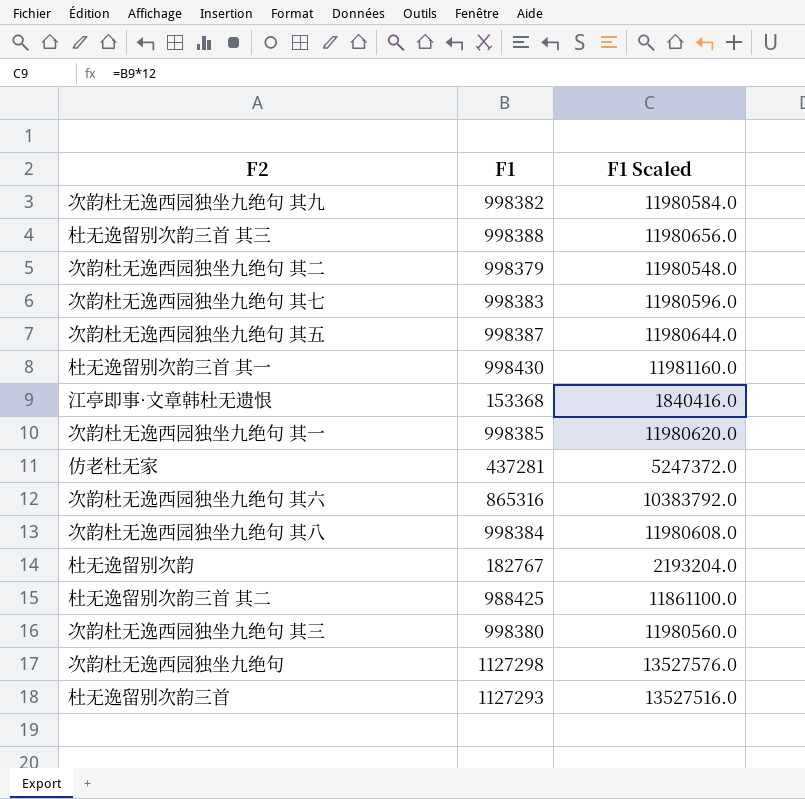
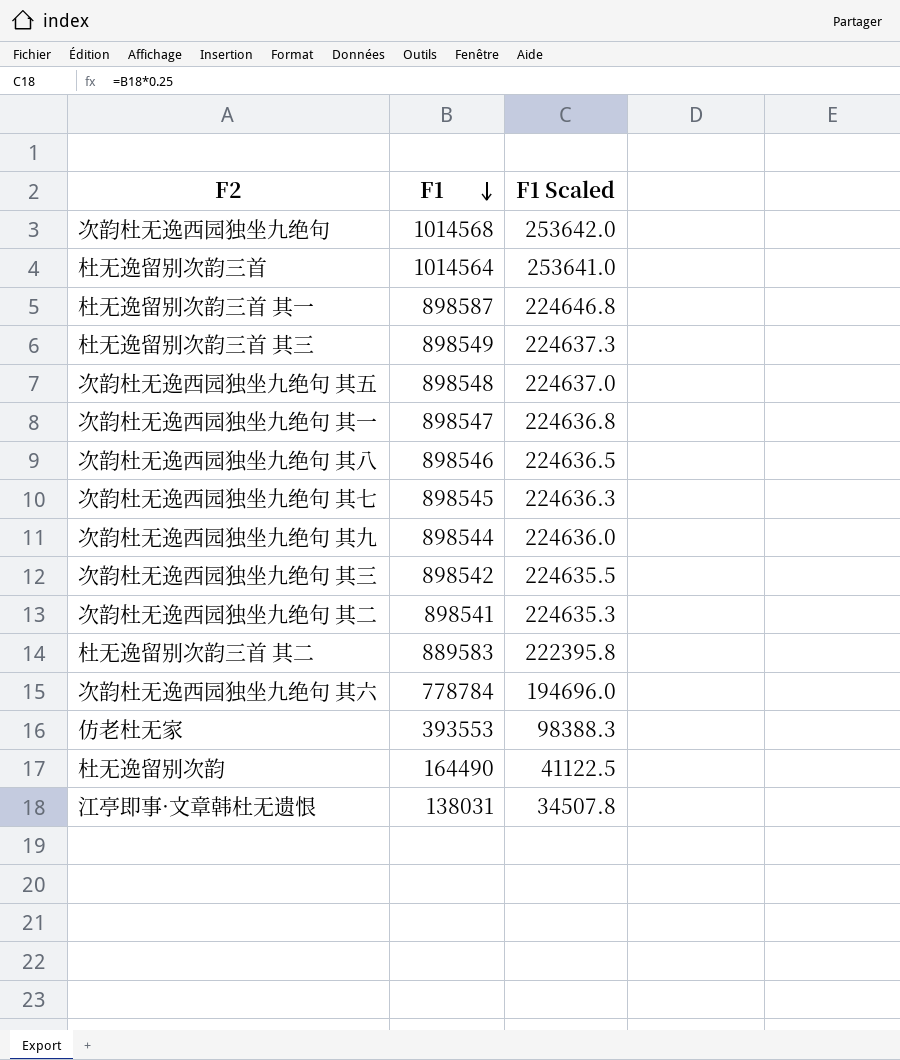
row order: none -> F1 descending
column F1 Scaled | formula: [F1] * 12 -> [F1] * 0.25
次韵杜无逸西园独坐九绝句 | F1: 1127298 -> 1014568
杜无逸留别次韵三首 | F1: 1127293 -> 1014564
杜无逸留别次韵三首 其一 | F1: 998430 -> 898587
杜无逸留别次韵三首 其三 | F1: 998388 -> 898549
次韵杜无逸西园独坐九绝句 其五 | F1: 998387 -> 898548
次韵杜无逸西园独坐九绝句 其一 | F1: 998385 -> 898547
次韵杜无逸西园独坐九绝句 其八 | F1: 998384 -> 898546
次韵杜无逸西园独坐九绝句 其七 | F1: 998383 -> 898545
次韵杜无逸西园独坐九绝句 其九 | F1: 998382 -> 898544
次韵杜无逸西园独坐九绝句 其三 | F1: 998380 -> 898542
次韵杜无逸西园独坐九绝句 其二 | F1: 998379 -> 898541
杜无逸留别次韵三首 其二 | F1: 988425 -> 889583
次韵杜无逸西园独坐九绝句 其六 | F1: 865316 -> 778784
仿老杜无家 | F1: 437281 -> 393553
杜无逸留别次韵 | F1: 182767 -> 164490
江亭即事·文章韩杜无遗恨 | F1: 153368 -> 138031

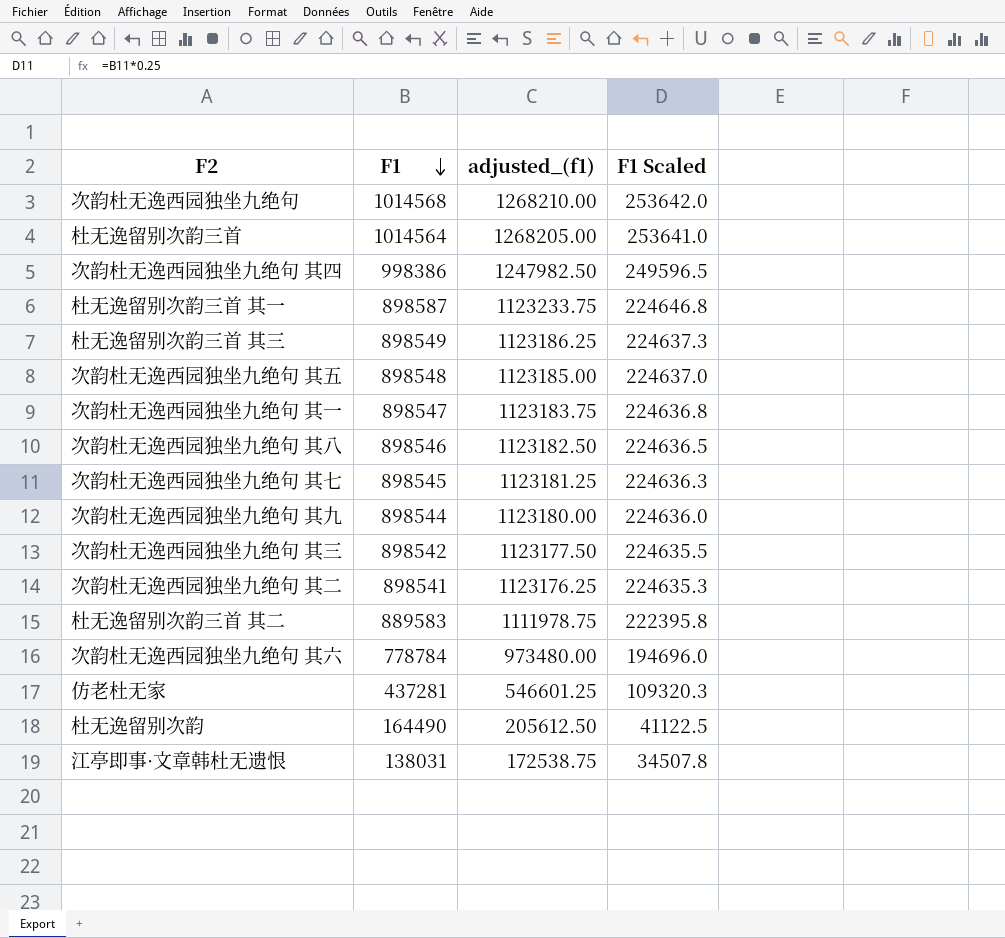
column adjusted_(f1) | formula: none -> [F1] * 1.25
row 次韵杜无逸西园独坐九绝句 其四: none -> 998386 | 1247982.50 | 249596.5
仿老杜无家 | F1: 393553 -> 437281
仿老杜无家 | F1 Scaled: 98388.3 -> 109320.3

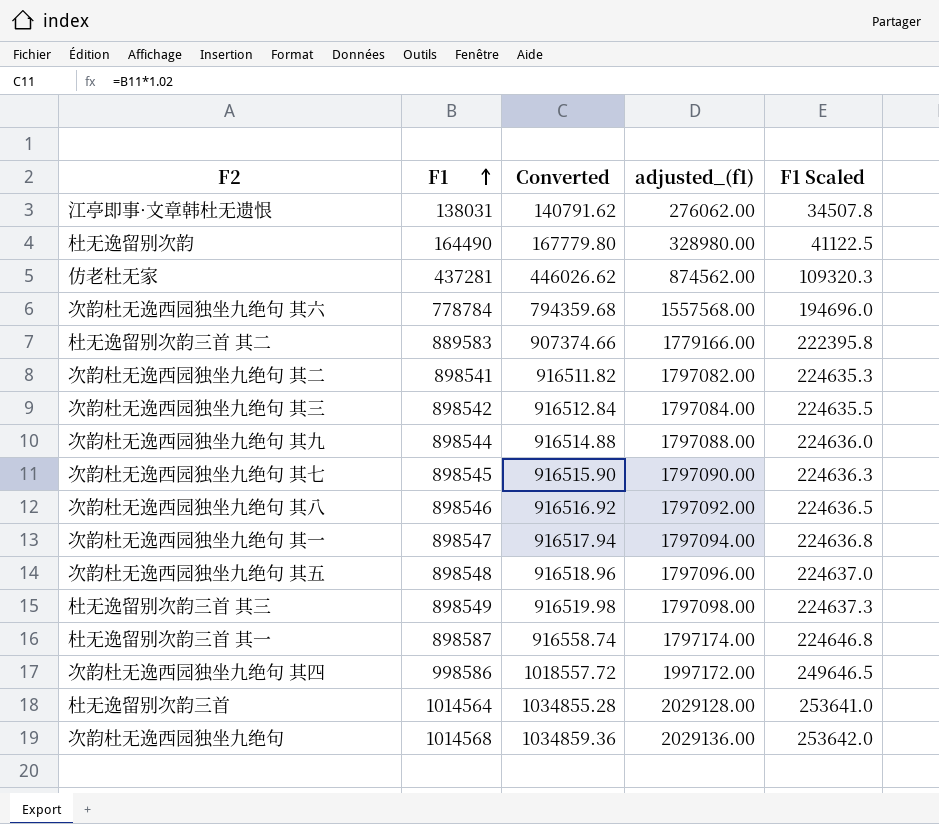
row order: F1 descending -> F1 ascending
column Converted | formula: none -> [F1] * 1.02
column adjusted_(f1) | formula: [F1] * 1.25 -> [F1] * 2
次韵杜无逸西园独坐九绝句 其四 | F1: 998386 -> 998586
次韵杜无逸西园独坐九绝句 其四 | F1 Scaled: 249596.5 -> 249646.5

